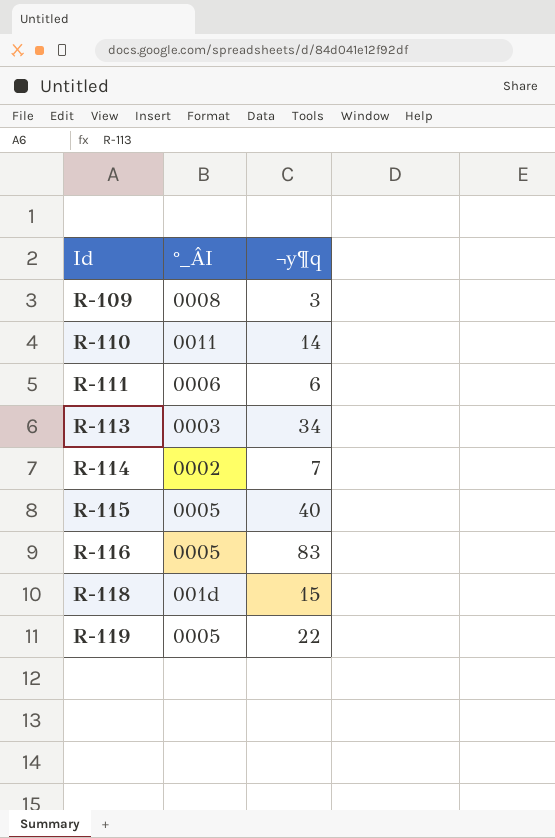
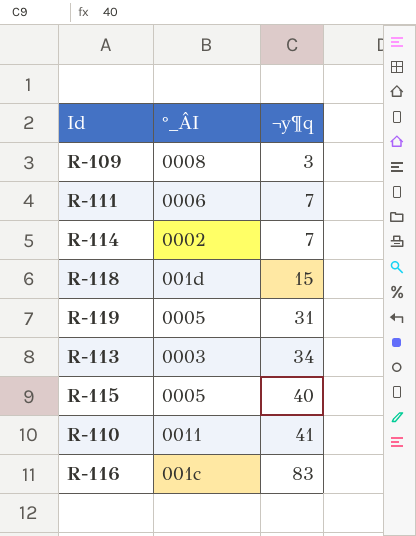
row order: Id ascending -> ¬y¶q ascending
R-111 | ¬y¶q: 6 -> 7
R-119 | ¬y¶q: 22 -> 31
R-110 | ¬y¶q: 14 -> 41
R-116 | °_ÂI: 0005 -> 001c

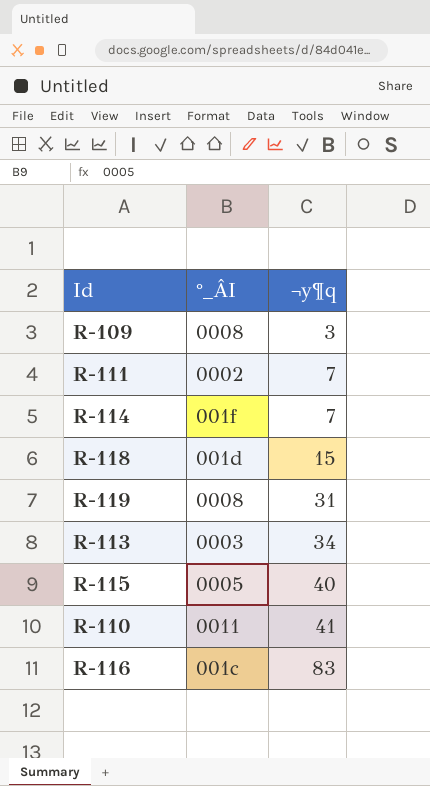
R-111 | °_ÂI: 0006 -> 0002
R-114 | °_ÂI: 0002 -> 001f
R-119 | °_ÂI: 0005 -> 0008

